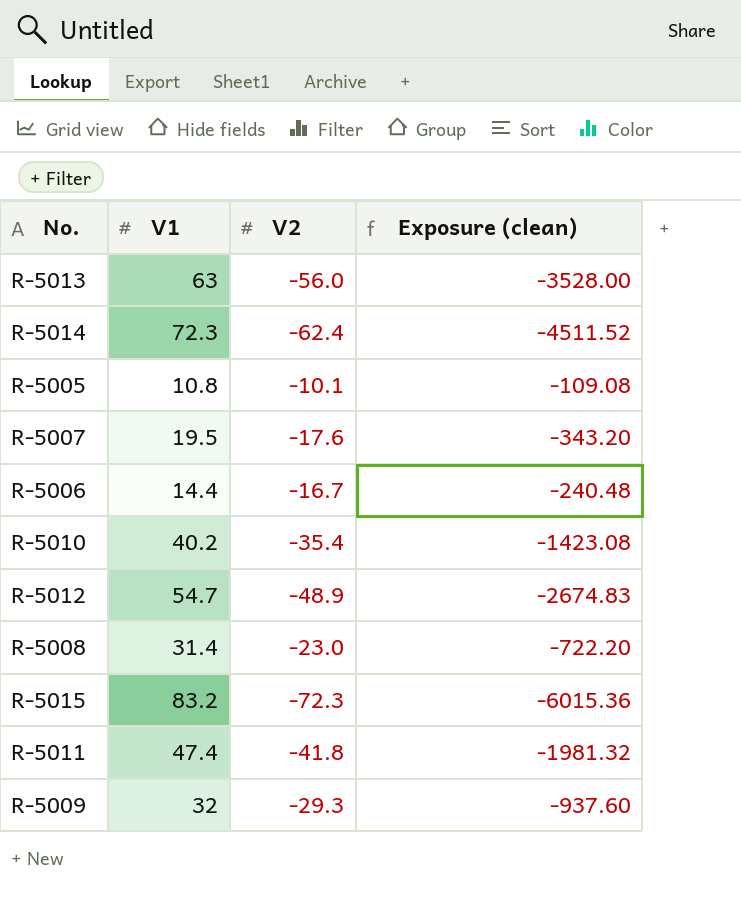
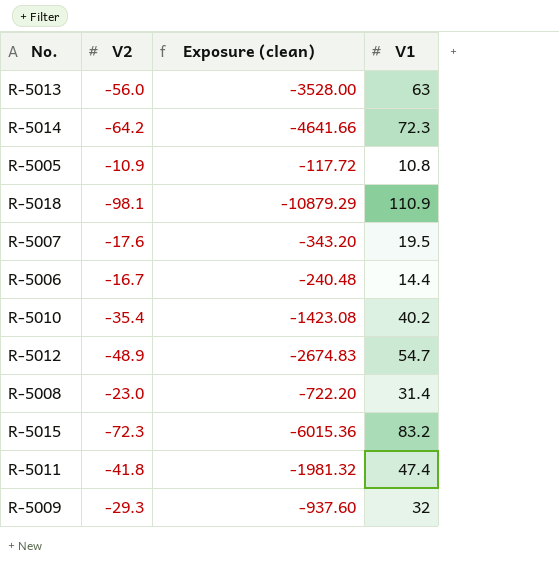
column V1 | position: 2 -> 4
R-5014 | V2: -62.4 -> -64.2
R-5014 | Exposure (clean): -4511.52 -> -4641.66
R-5005 | V2: -10.1 -> -10.9
R-5005 | Exposure (clean): -109.08 -> -117.72
row R-5018: none -> -98.1 | -10879.29 | 110.9

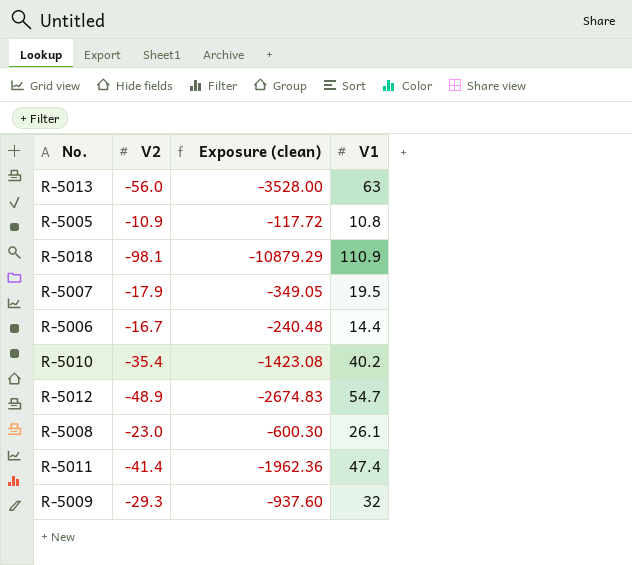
row R-5014: -64.2 | -4641.66 | 72.3 -> none
row R-5015: -72.3 | -6015.36 | 83.2 -> none
R-5007 | V2: -17.6 -> -17.9
R-5007 | Exposure (clean): -343.20 -> -349.05
R-5008 | Exposure (clean): -722.20 -> -600.30
R-5008 | V1: 31.4 -> 26.1
R-5011 | V2: -41.8 -> -41.4
R-5011 | Exposure (clean): -1981.32 -> -1962.36

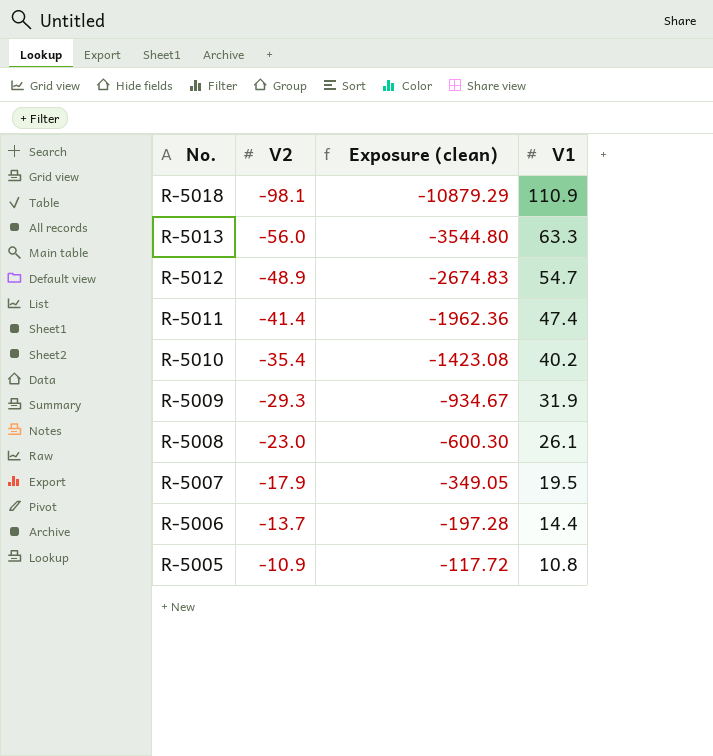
row order: none -> No. descending
R-5013 | Exposure (clean): -3528.00 -> -3544.80
R-5013 | V1: 63 -> 63.3
R-5009 | Exposure (clean): -937.60 -> -934.67
R-5009 | V1: 32 -> 31.9
R-5006 | V2: -16.7 -> -13.7
R-5006 | Exposure (clean): -240.48 -> -197.28

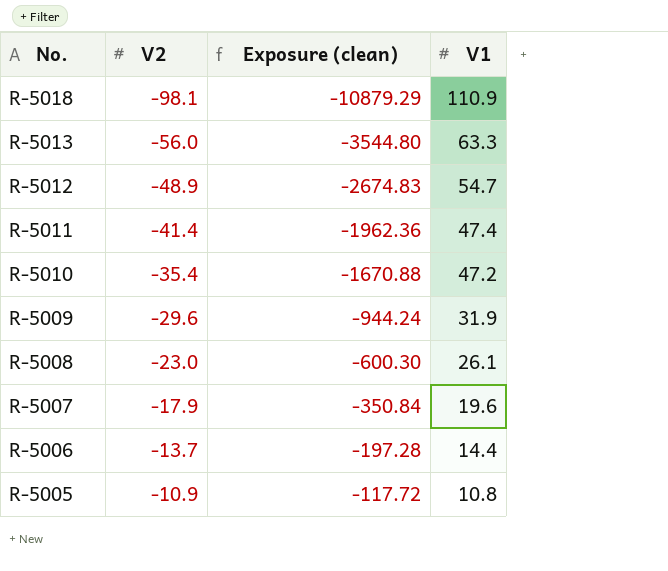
R-5010 | Exposure (clean): -1423.08 -> -1670.88
R-5010 | V1: 40.2 -> 47.2
R-5009 | V2: -29.3 -> -29.6
R-5009 | Exposure (clean): -934.67 -> -944.24
R-5007 | Exposure (clean): -349.05 -> -350.84
R-5007 | V1: 19.5 -> 19.6

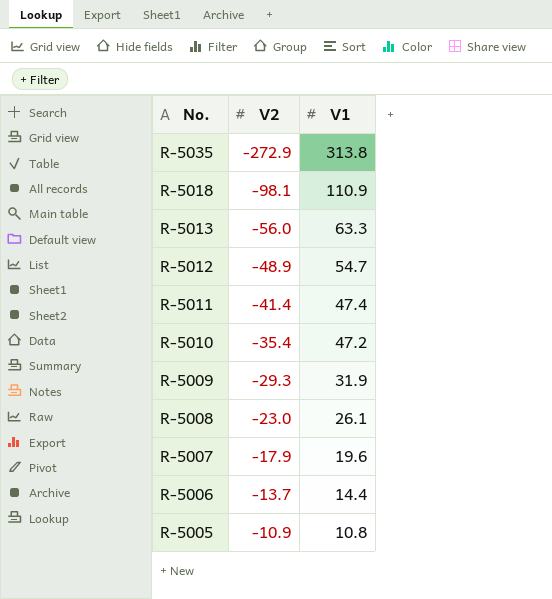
column Exposure (clean) | formula: [V2] * [V1] -> none
row R-5035: none -> -272.9 | 313.8
R-5009 | V2: -29.6 -> -29.3

